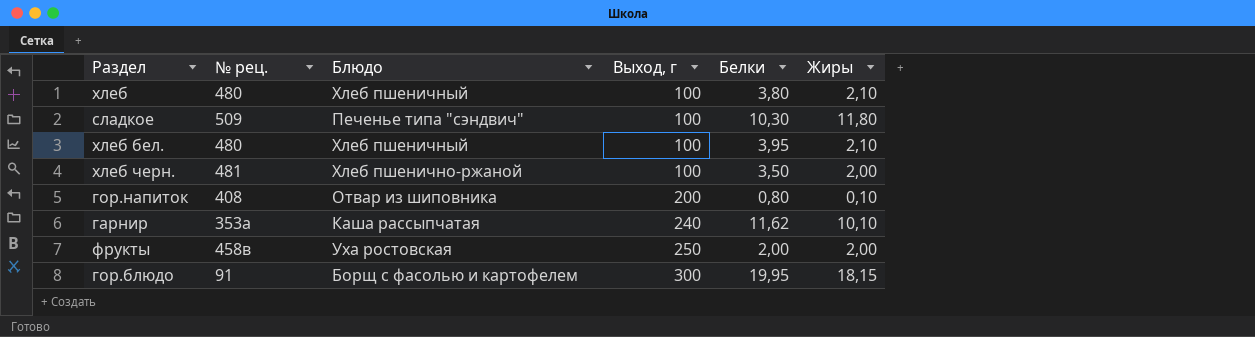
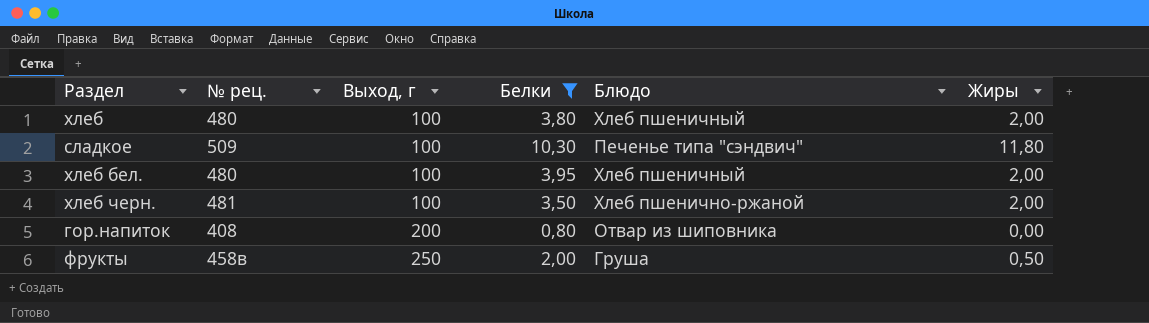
filter: none -> Белки <= 10,30
column Блюдо | position: 3 -> 5
хлеб | Жиры: 2,10 -> 2,00
хлеб бел. | Жиры: 2,10 -> 2,00
гор.напиток | Жиры: 0,10 -> 0,00
фрукты | Блюдо: Уха ростовская -> Груша
фрукты | Жиры: 2,00 -> 0,50

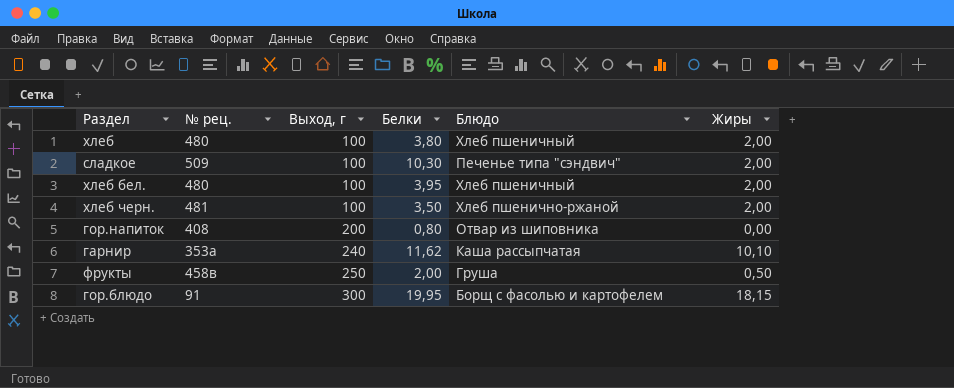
filter: Белки <= 10,30 -> none
сладкое | Жиры: 11,80 -> 2,00

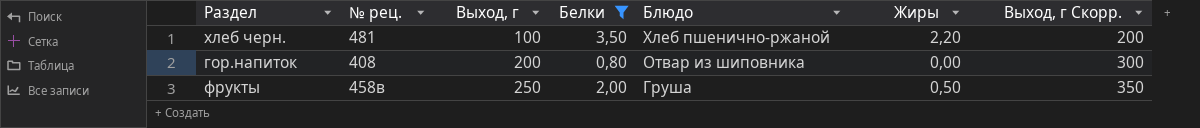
filter: none -> Белки <= 3,50
column Выход, г Скорр. | formula: none -> [Выход, г] + 100
хлеб черн. | Жиры: 2,00 -> 2,20

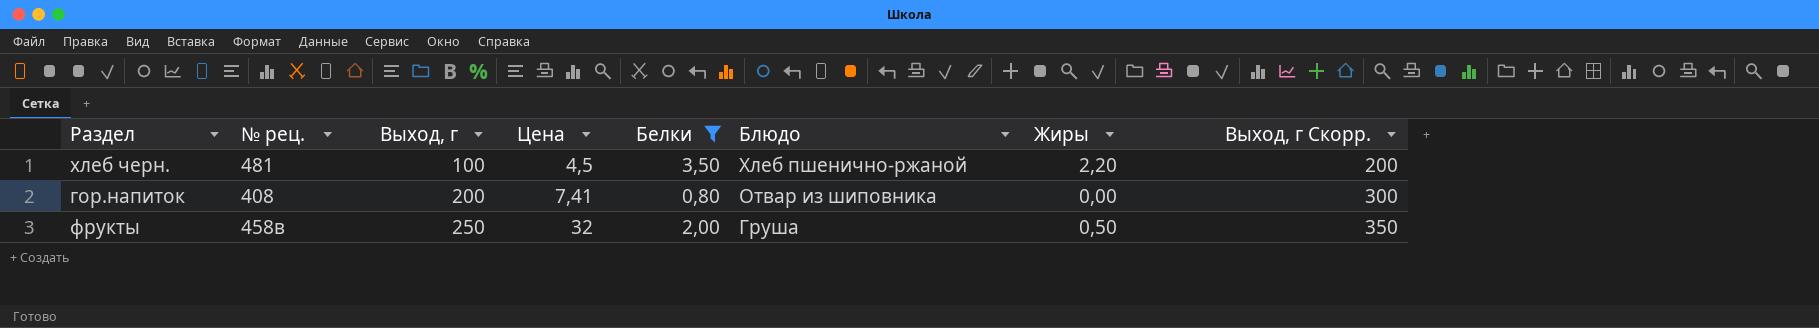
column Цена | position: none -> 4

